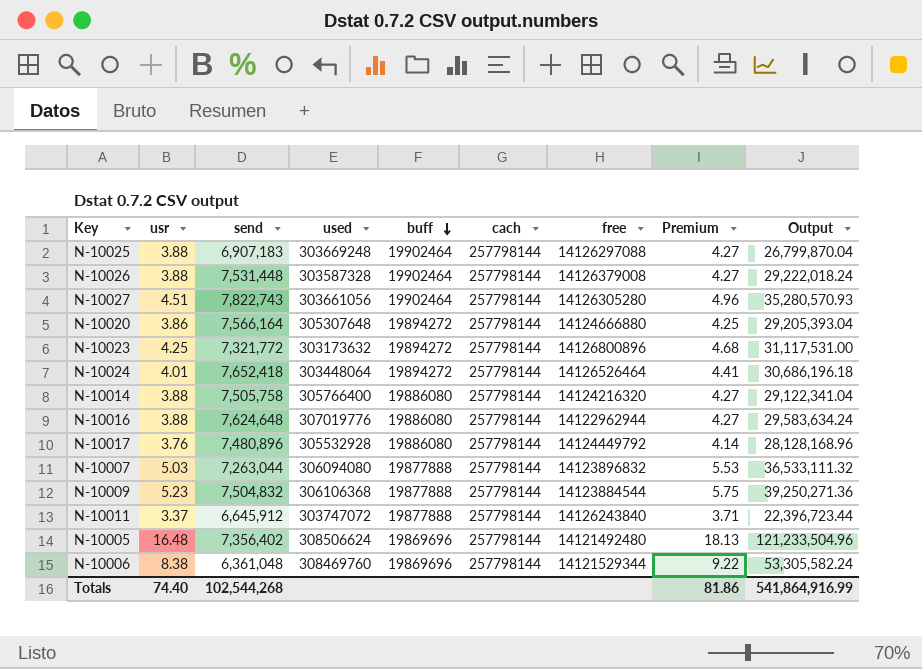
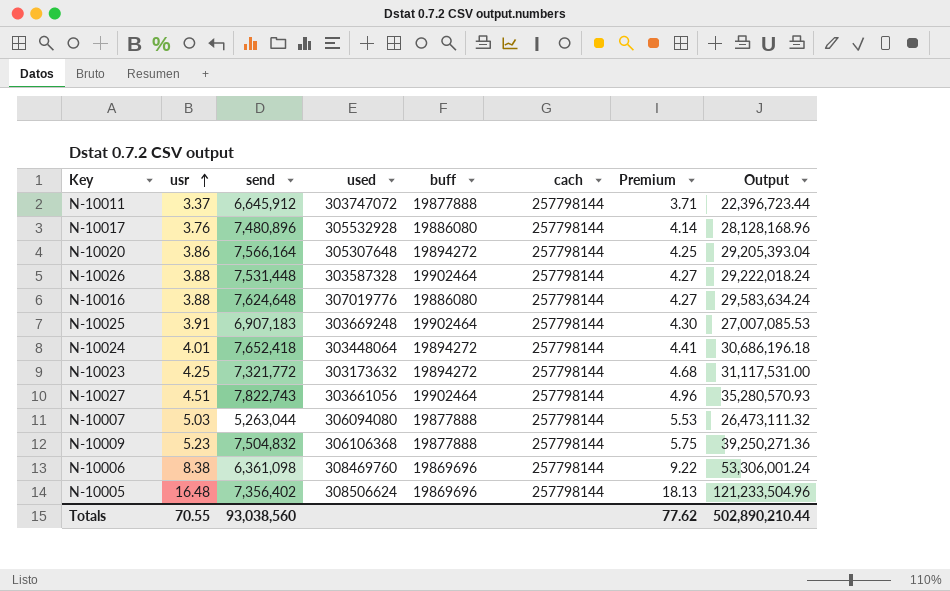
row order: buff descending -> usr ascending
column free | position: 7 -> none
row N-10014: 3.88 | 7,505,758 | 305766400 | 19886080 | 257798144 | 14124216320 | 4.27 | 29,122,341.04 -> none
N-10025 | usr: 3.88 -> 3.91
N-10025 | Premium: 4.27 -> 4.30
N-10025 | Output: 26,799,870.04 -> 27,007,085.53
N-10007 | send: 7,263,044 -> 5,263,044
N-10007 | Output: 36,533,111.32 -> 26,473,111.32
N-10006 | send: 6,361,048 -> 6,361,098
N-10006 | Output: 53,305,582.24 -> 53,306,001.24
Totals | usr: 74.40 -> 70.55
Totals | send: 102,544,268 -> 93,038,560
Totals | Premium: 81.86 -> 77.62
Totals | Output: 541,864,916.99 -> 502,890,210.44

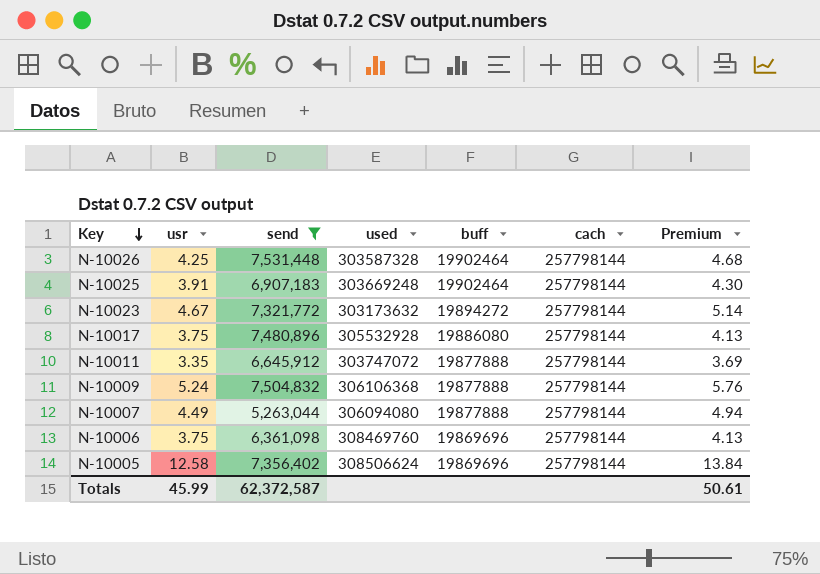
filter: none -> send <= 7,531,448
row order: usr ascending -> Key descending
column Output | formula: [usr] * [send] -> none
N-10026 | usr: 3.88 -> 4.25
N-10026 | Premium: 4.27 -> 4.68
N-10023 | usr: 4.25 -> 4.67
N-10023 | Premium: 4.68 -> 5.14
N-10017 | usr: 3.76 -> 3.75
N-10017 | Premium: 4.14 -> 4.13
N-10011 | usr: 3.37 -> 3.35
N-10011 | Premium: 3.71 -> 3.69
N-10009 | usr: 5.23 -> 5.24
N-10009 | Premium: 5.75 -> 5.76
N-10007 | usr: 5.03 -> 4.49
N-10007 | Premium: 5.53 -> 4.94
N-10006 | usr: 8.38 -> 3.75
N-10006 | Premium: 9.22 -> 4.13
N-10005 | usr: 16.48 -> 12.58
N-10005 | Premium: 18.13 -> 13.84
Totals | usr: 70.55 -> 45.99
Totals | send: 93,038,560 -> 62,372,587
Totals | Premium: 77.62 -> 50.61

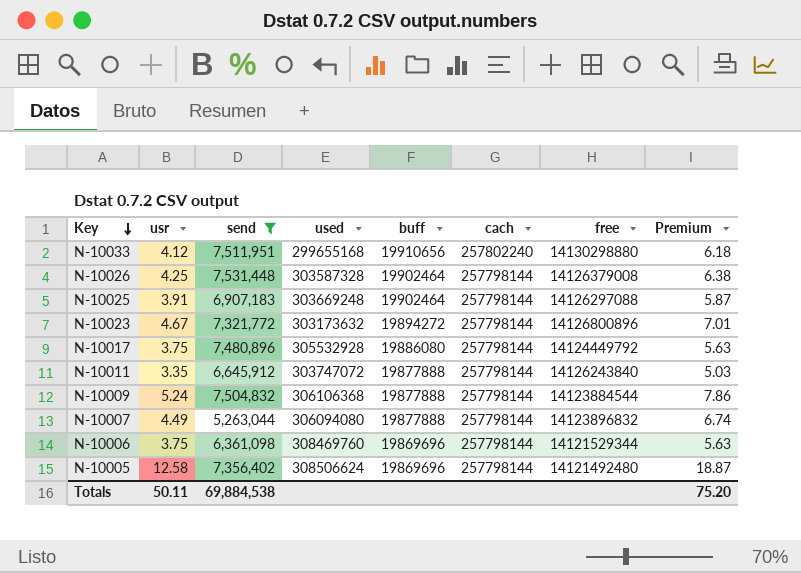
column free | position: none -> 7
column Premium | formula: [usr] * 1.1 -> [usr] * 1.5
row N-10033: none -> 4.12 | 7,511,951 | 299655168 | 19910656 | 257802240 | 14130298880 | 6.18
Totals | usr: 45.99 -> 50.11
Totals | send: 62,372,587 -> 69,884,538
Totals | Premium: 50.61 -> 75.20

